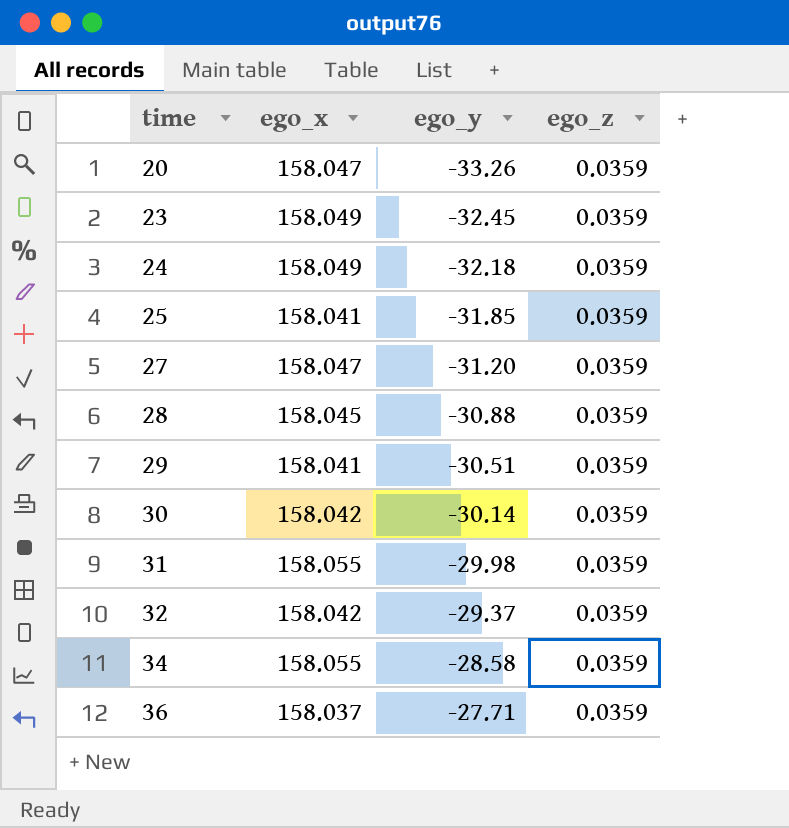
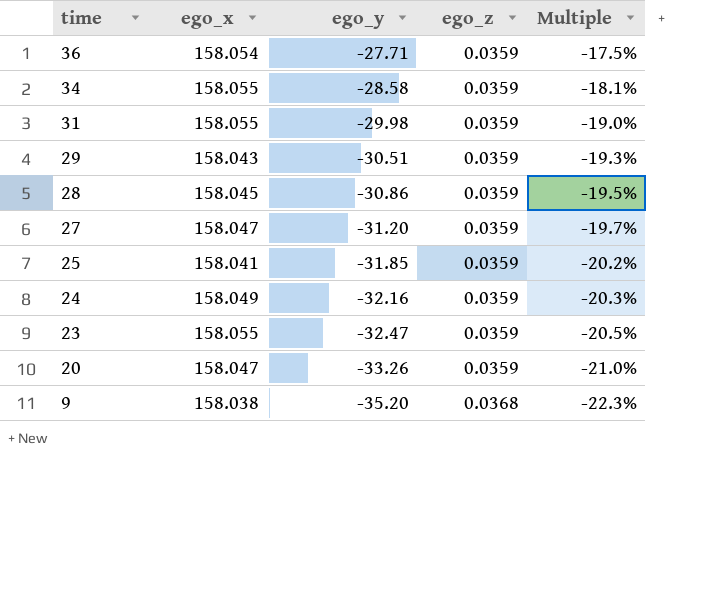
row order: time ascending -> time descending
column Multiple | formula: none -> [ego_y] / [ego_x]
row 30: 158.042 | -30.14 | 0.0359 -> none
row 32: 158.042 | -29.37 | 0.0359 -> none
36 | ego_x: 158.037 -> 158.054
29 | ego_x: 158.041 -> 158.043
28 | ego_y: -30.88 -> -30.86
24 | ego_y: -32.18 -> -32.16
23 | ego_x: 158.049 -> 158.055
23 | ego_y: -32.45 -> -32.47
row 9: none -> 158.038 | -35.20 | 0.0368 | -22.3%

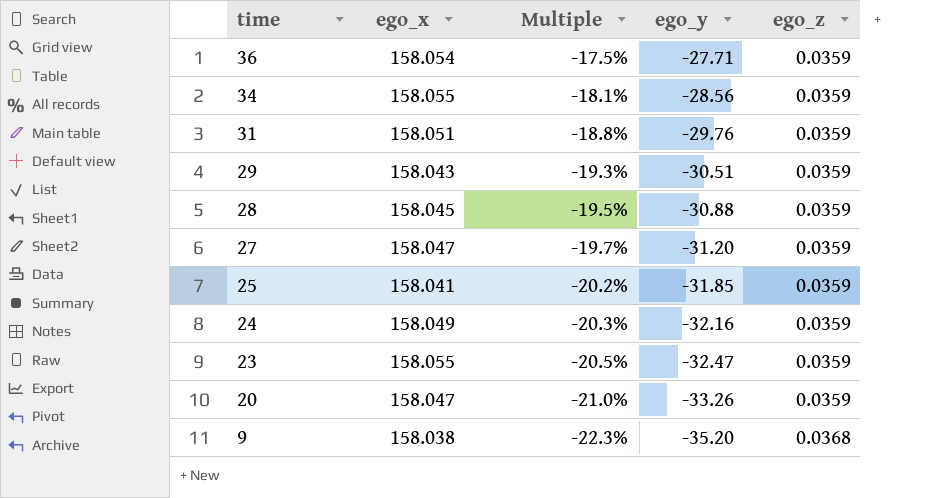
column Multiple | position: 5 -> 3
34 | ego_y: -28.58 -> -28.56
31 | ego_x: 158.055 -> 158.051
31 | Multiple: -19.0% -> -18.8%
31 | ego_y: -29.98 -> -29.76
28 | ego_y: -30.86 -> -30.88

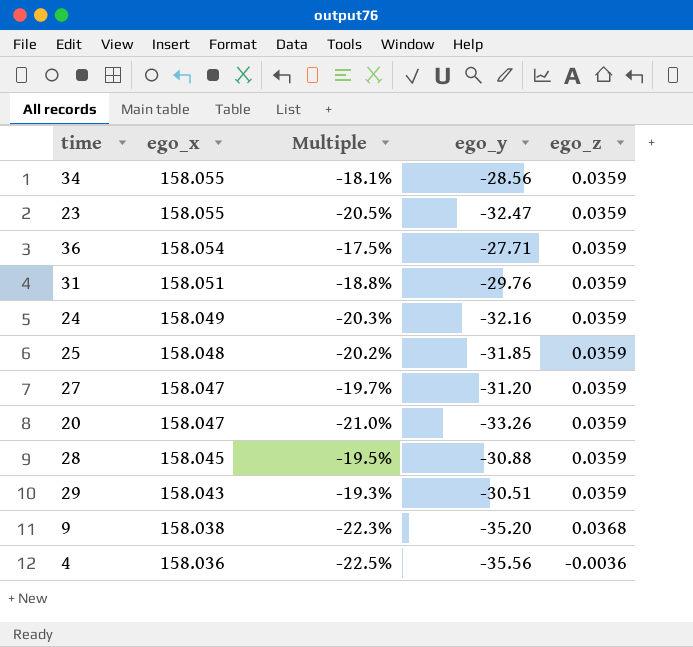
row order: time descending -> ego_x descending
25 | ego_x: 158.041 -> 158.048
row 4: none -> 158.036 | -22.5% | -35.56 | -0.0036

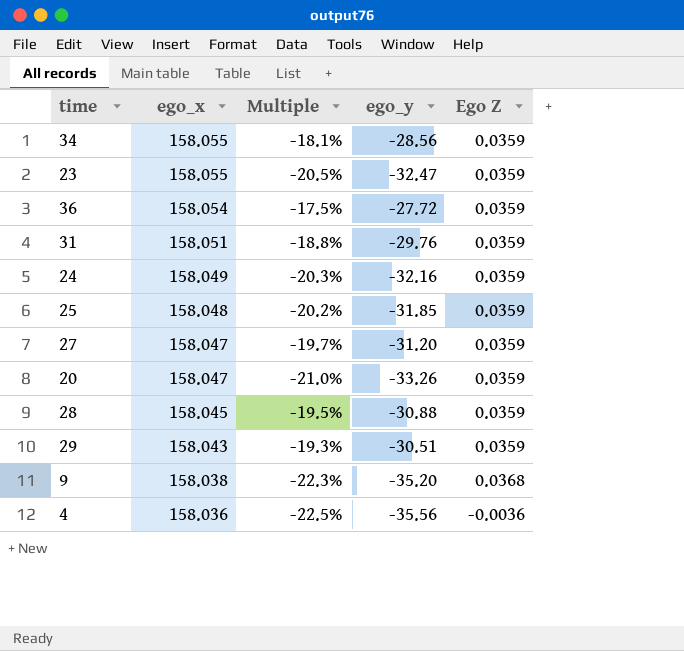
column name: ego_z -> Ego Z
36 | ego_y: -27.71 -> -27.72

